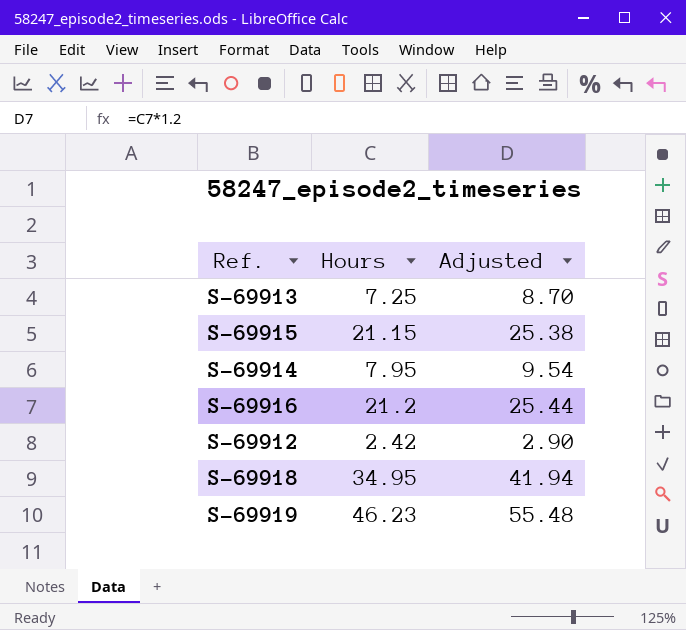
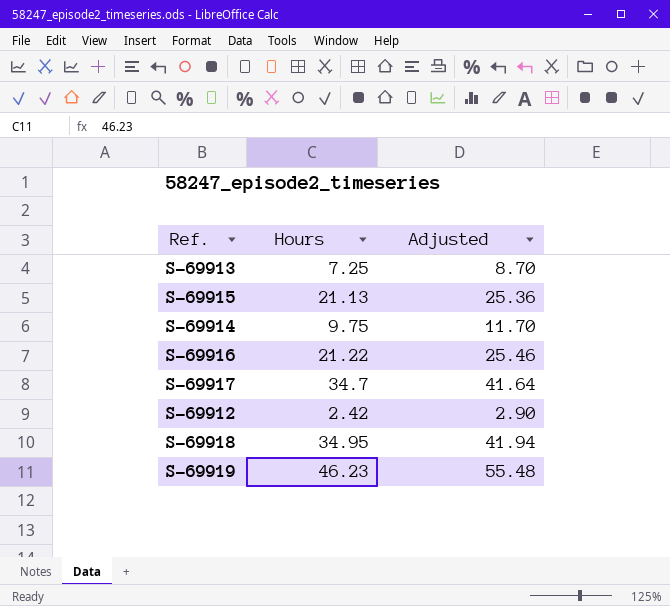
S-69915 | Hours: 21.15 -> 21.13
S-69915 | Adjusted: 25.38 -> 25.36
S-69914 | Hours: 7.95 -> 9.75
S-69914 | Adjusted: 9.54 -> 11.70
S-69916 | Hours: 21.2 -> 21.22
S-69916 | Adjusted: 25.44 -> 25.46
row S-69917: none -> 34.7 | 41.64

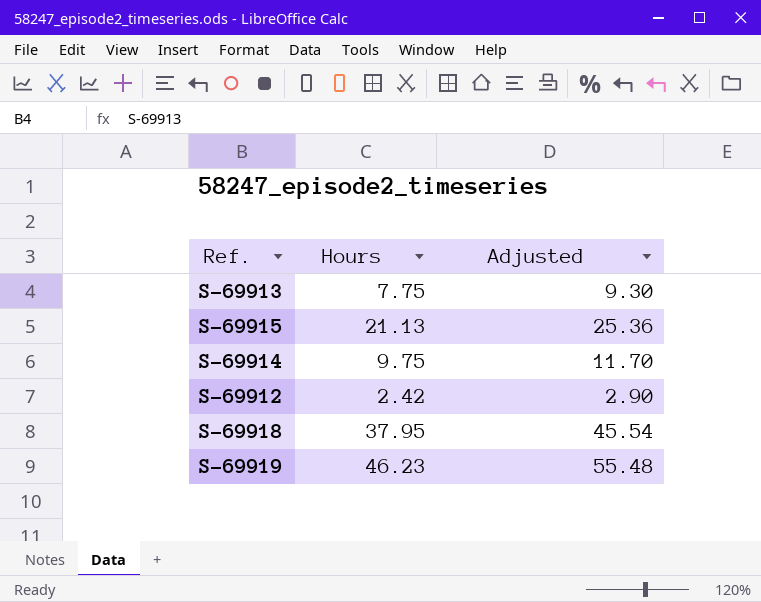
row S-69916: 21.22 | 25.46 -> none
row S-69917: 34.7 | 41.64 -> none
S-69913 | Hours: 7.25 -> 7.75
S-69913 | Adjusted: 8.70 -> 9.30
S-69918 | Hours: 34.95 -> 37.95
S-69918 | Adjusted: 41.94 -> 45.54

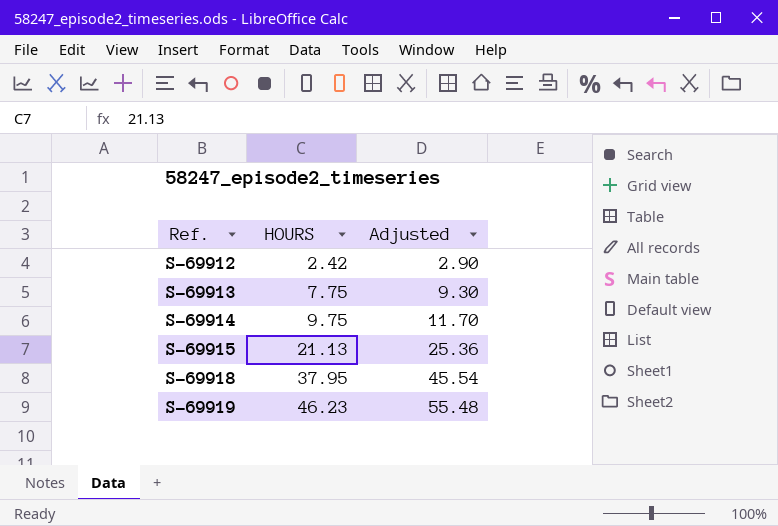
row order: none -> Ref. ascending
column name: Hours -> HOURS

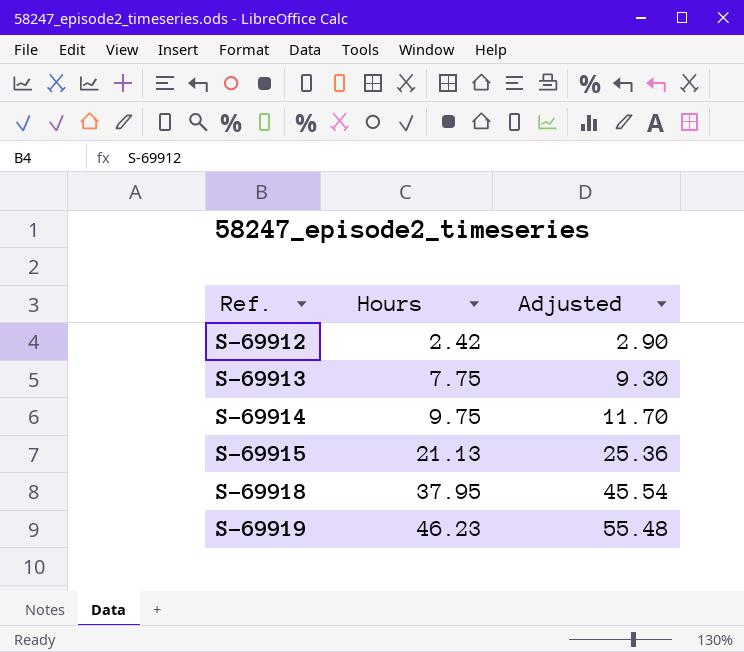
column name: HOURS -> Hours

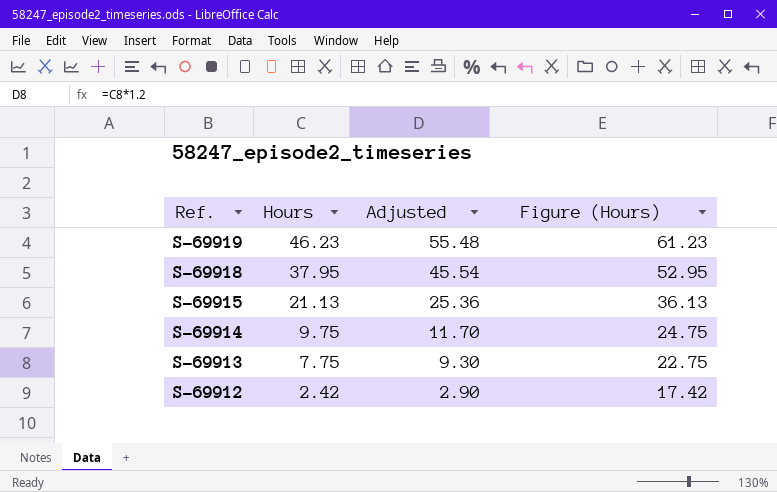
row order: Ref. ascending -> Ref. descending
column Figure (Hours) | formula: none -> [Hours] + 15

